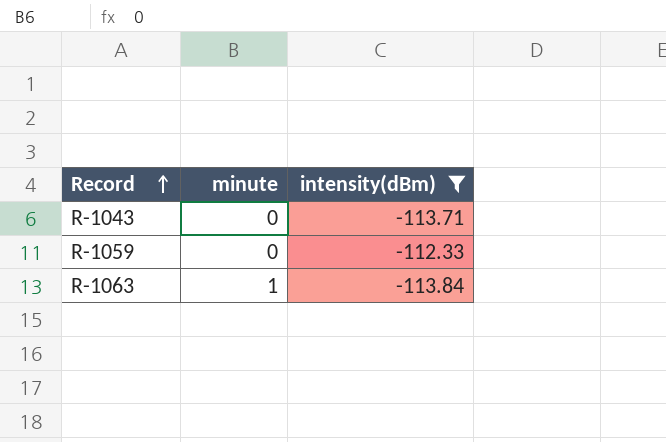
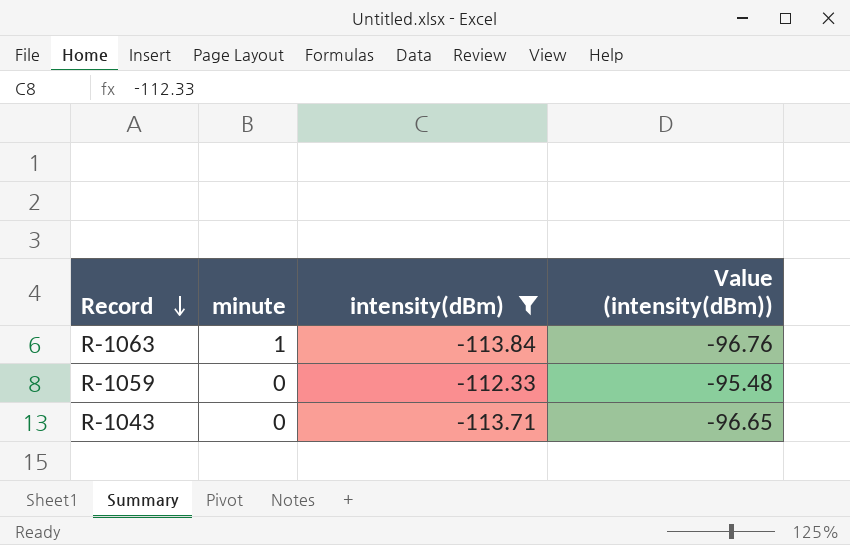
row order: Record ascending -> Record descending
column Value (intensity(dBm)) | formula: none -> [intensity(dBm)] * 0.85

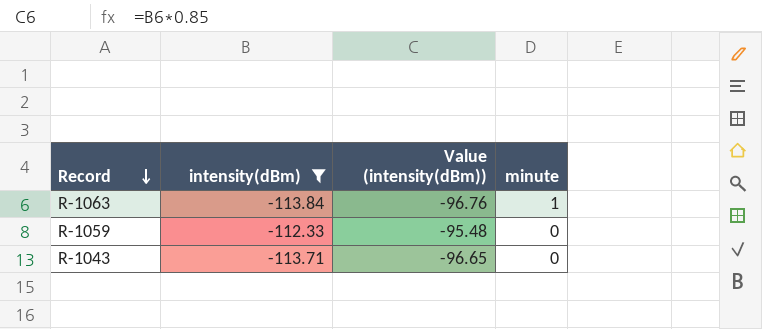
column minute | position: 2 -> 4

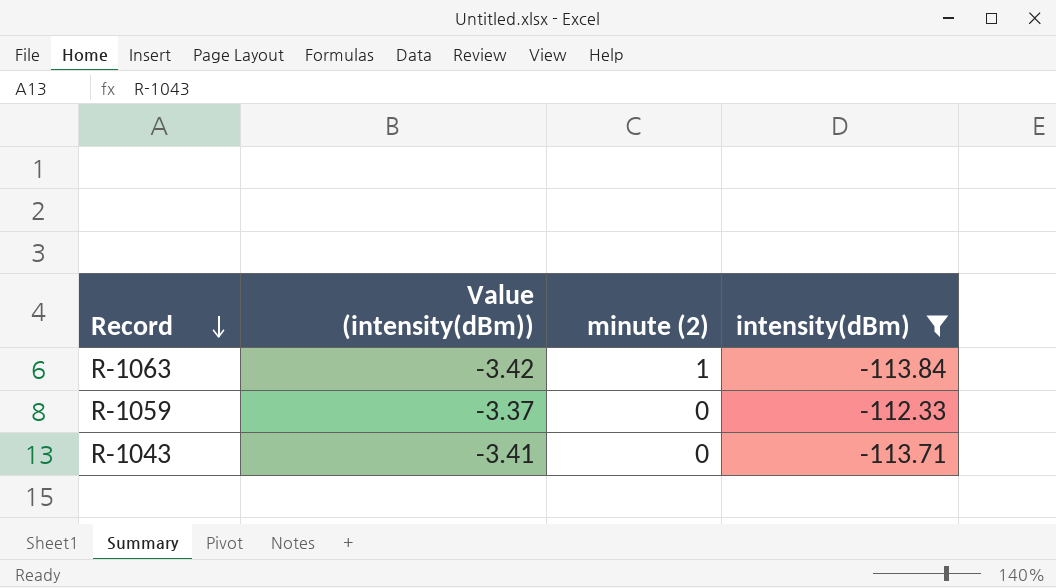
column Value (intensity(dBm)) | formula: [intensity(dBm)] * 0.85 -> [intensity(dBm)] * 0.03
column name: minute -> minute (2)
column intensity(dBm) | position: 2 -> 4

